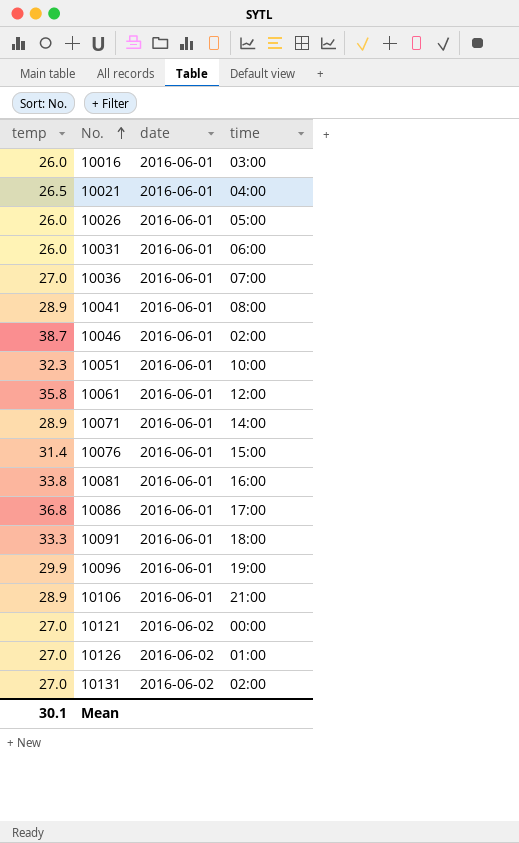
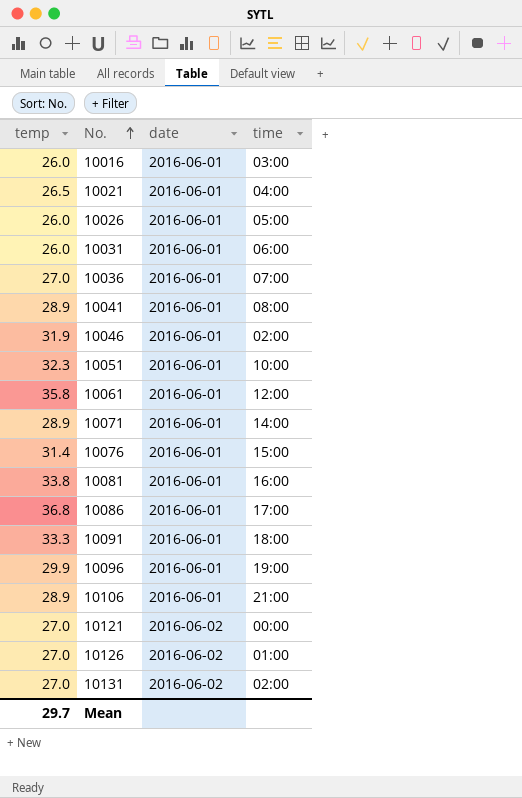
10046 | temp: 38.7 -> 31.9
Mean | temp: 30.1 -> 29.7

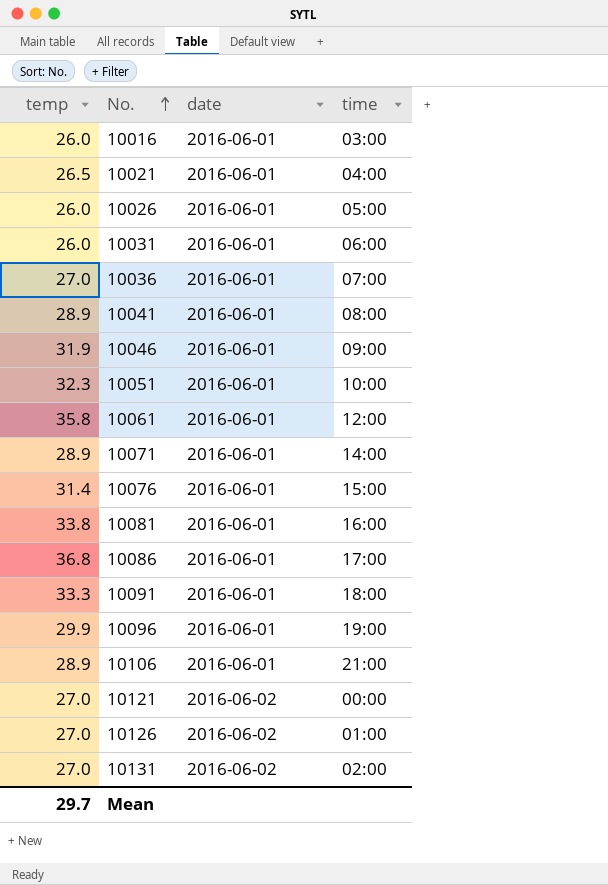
10046 | time: 02:00 -> 09:00

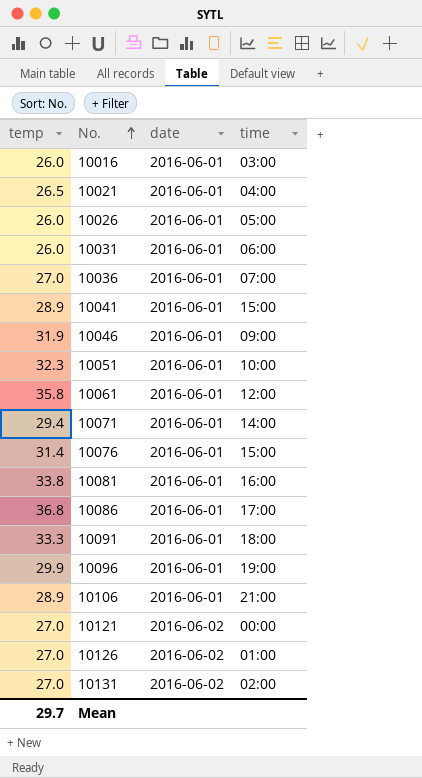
10041 | time: 08:00 -> 15:00
10071 | temp: 28.9 -> 29.4

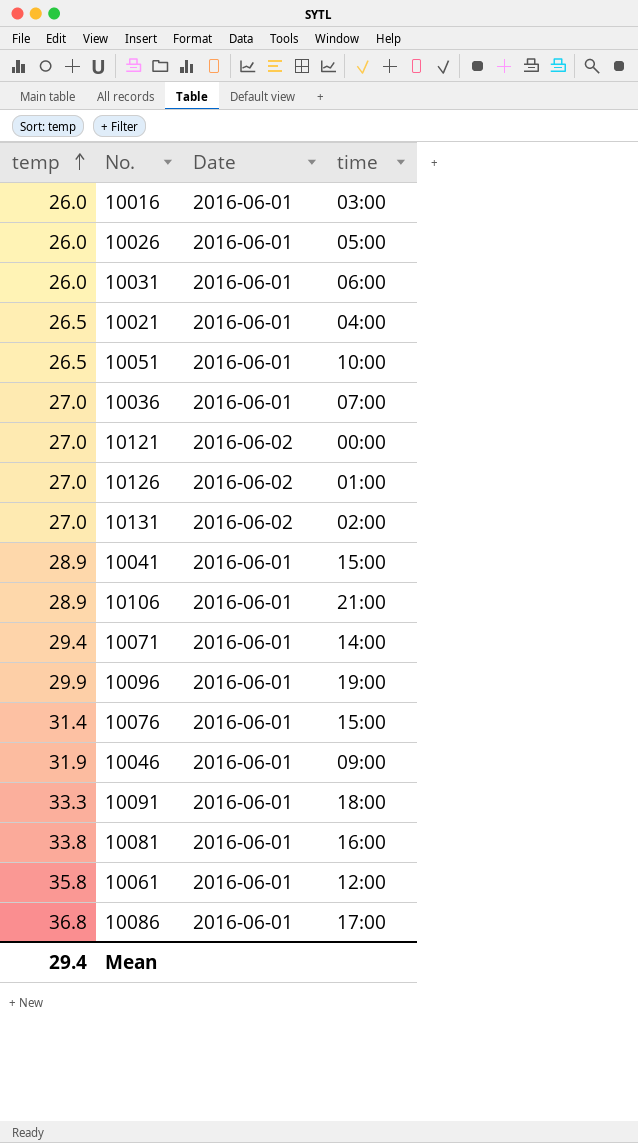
row order: No. ascending -> temp ascending
column name: date -> Date
10051 | temp: 32.3 -> 26.5
Mean | temp: 29.7 -> 29.4

